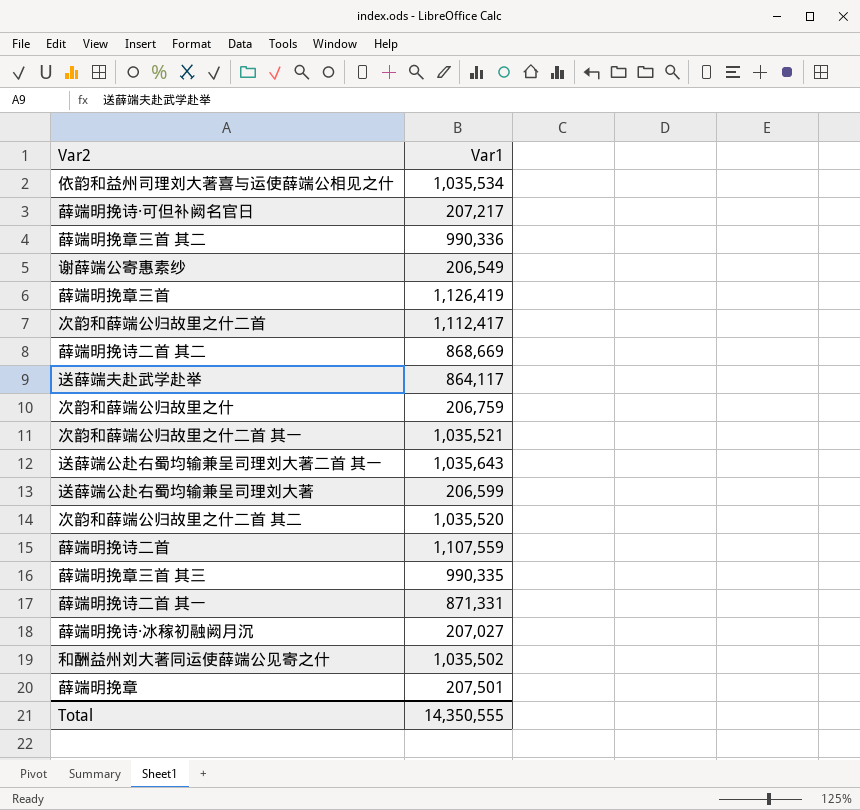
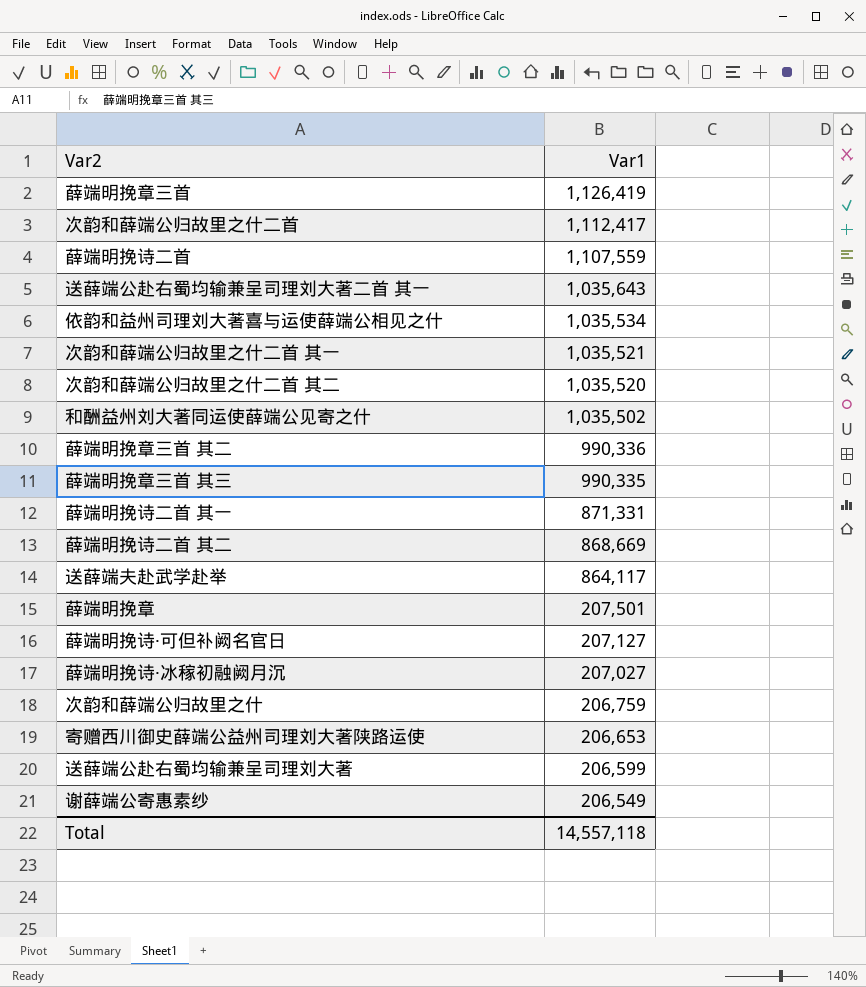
row order: none -> Var1 descending
薛端明挽诗·可但补阙名官日 | Var1: 207,217 -> 207,127
row 寄赠西川御史薛端公益州司理刘大著陕路运使: none -> 206,653
Total | Var1: 14,350,555 -> 14,557,118

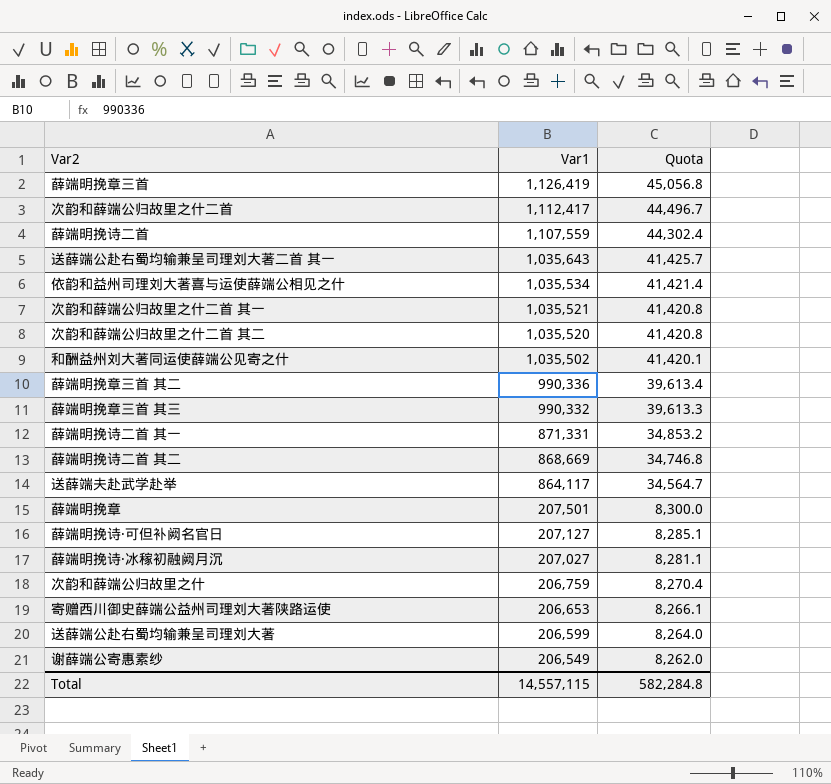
column Quota | formula: none -> [Var1] * 0.04
薛端明挽章三首 其三 | Var1: 990,335 -> 990,332
Total | Var1: 14,557,118 -> 14,557,115

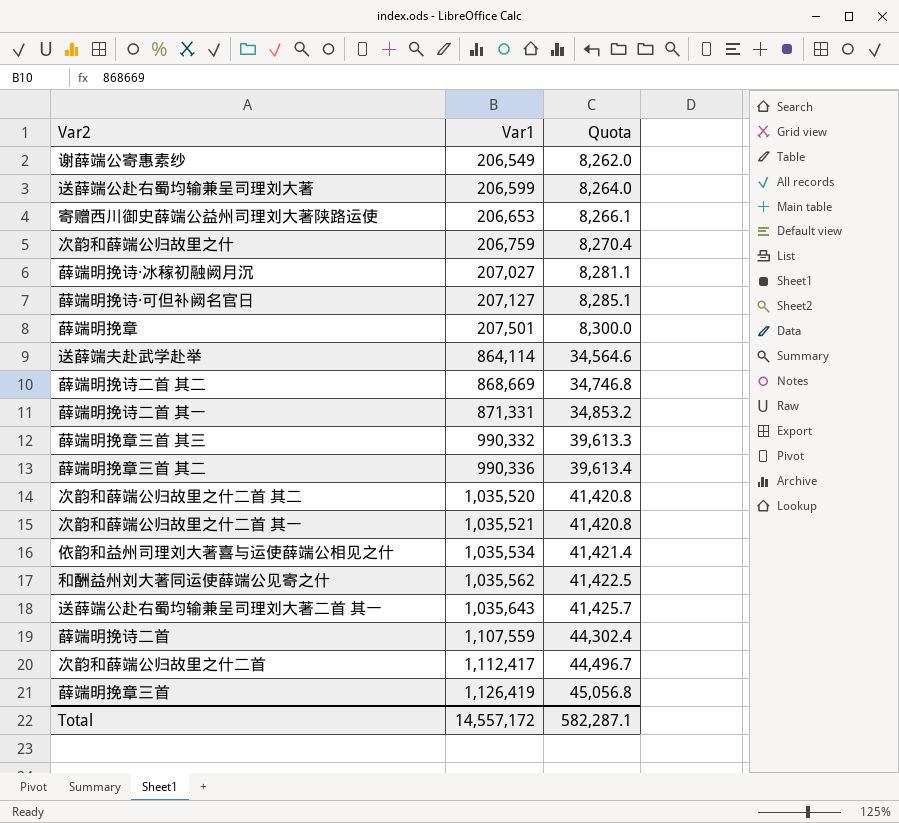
row order: Var1 descending -> Var1 ascending
送薛端夫赴武学赴举 | Var1: 864,117 -> 864,114
送薛端夫赴武学赴举 | Quota: 34,564.7 -> 34,564.6
和酬益州刘大著同运使薛端公见寄之什 | Var1: 1,035,502 -> 1,035,562
和酬益州刘大著同运使薛端公见寄之什 | Quota: 41,420.1 -> 41,422.5
Total | Var1: 14,557,115 -> 14,557,172
Total | Quota: 582,284.8 -> 582,287.1

